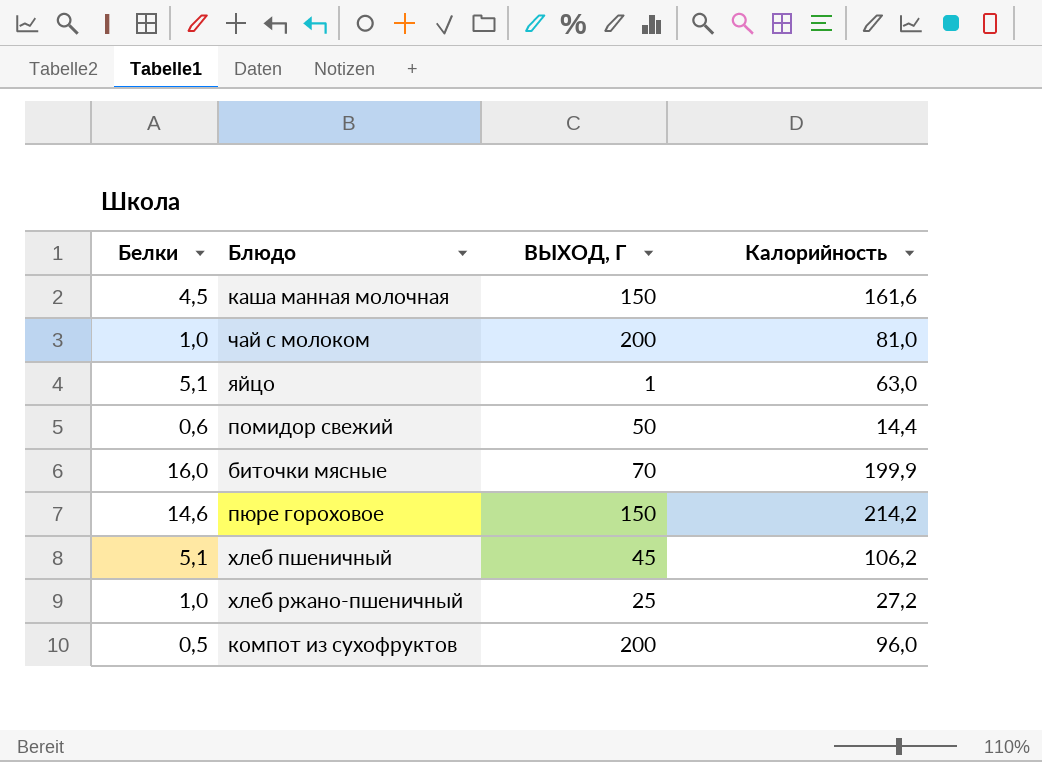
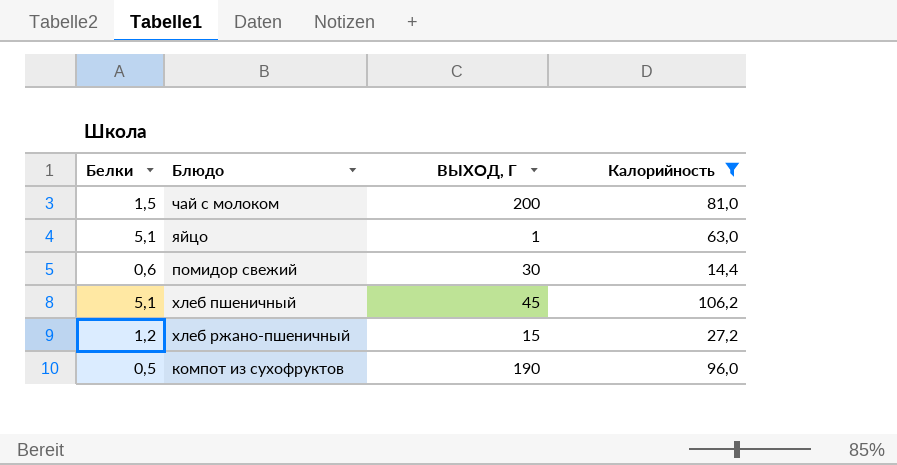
filter: none -> Калорийность <= 106,2
чай с молоком | Белки: 1,0 -> 1,5
помидор свежий | ВЫХОД, Г: 50 -> 30
хлеб ржано-пшеничный | Белки: 1,0 -> 1,2
хлеб ржано-пшеничный | ВЫХОД, Г: 25 -> 15
компот из сухофруктов | ВЫХОД, Г: 200 -> 190

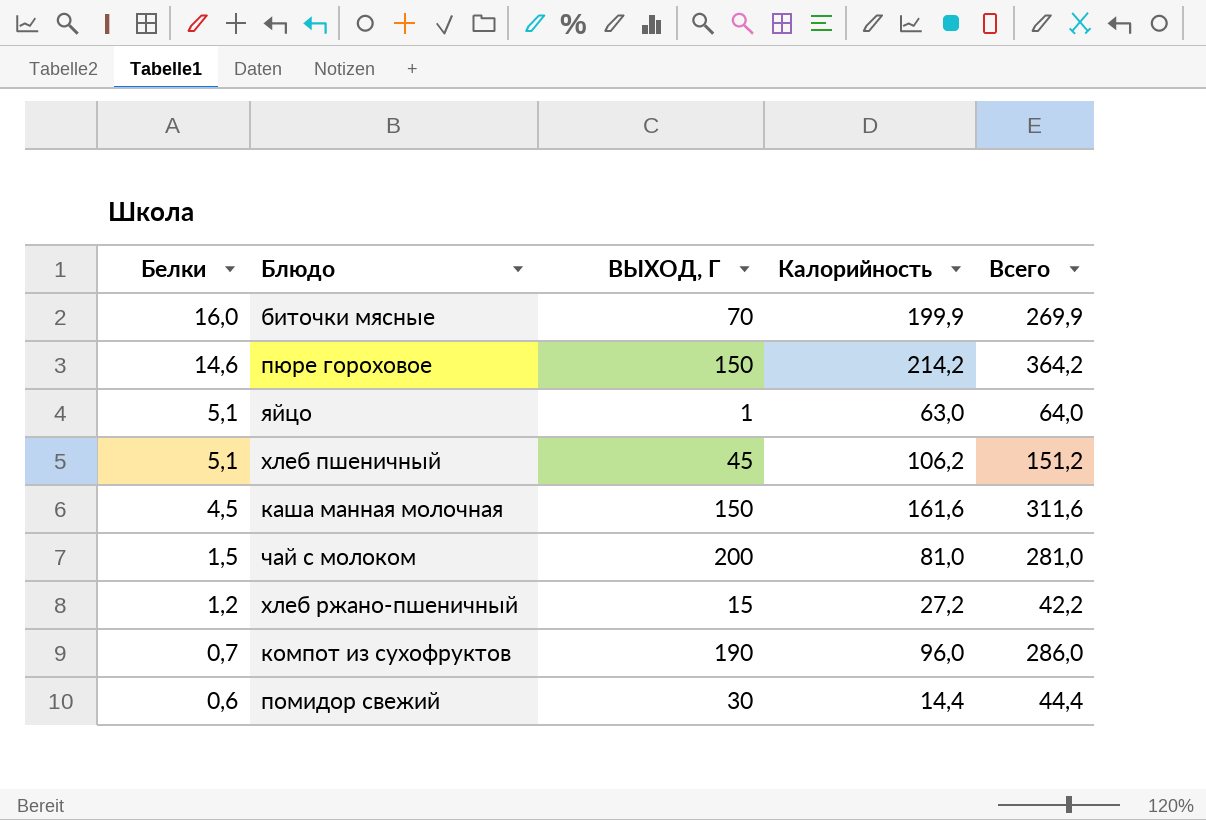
filter: Калорийность <= 106,2 -> none
row order: none -> Белки descending
column Всего | formula: none -> [ВЫХОД, Г] + [Калорийность]
компот из сухофруктов | Белки: 0,5 -> 0,7

